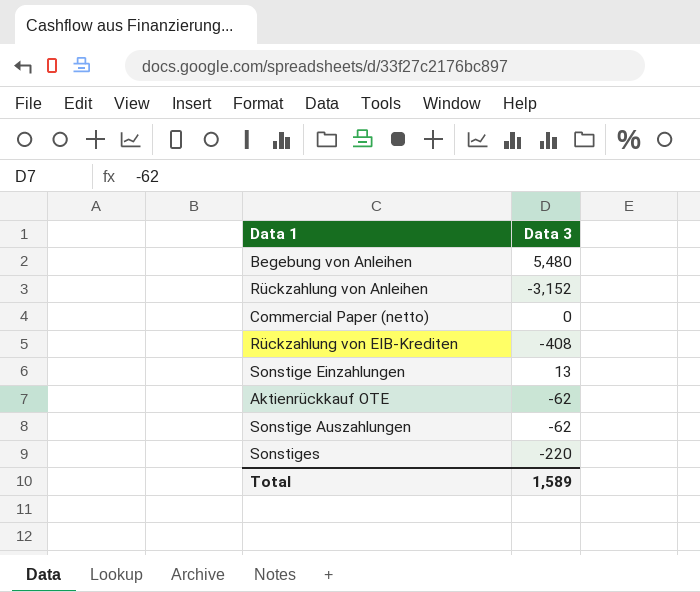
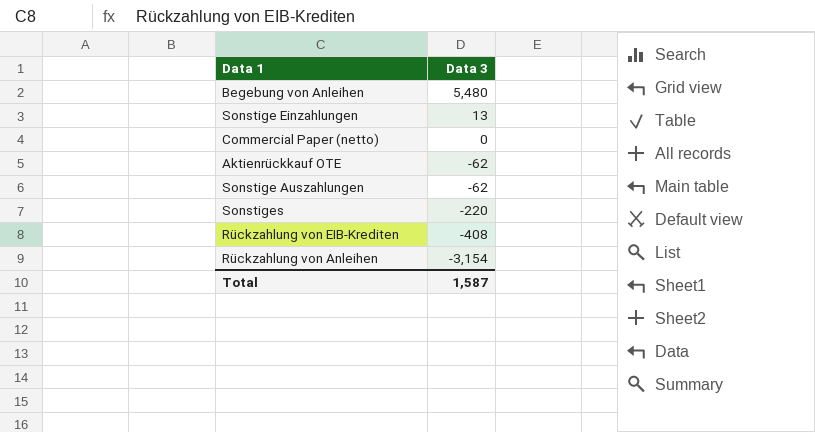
row order: none -> Data 3 descending
Rückzahlung von Anleihen | Data 3: -3,152 -> -3,154
Total | Data 3: 1,589 -> 1,587

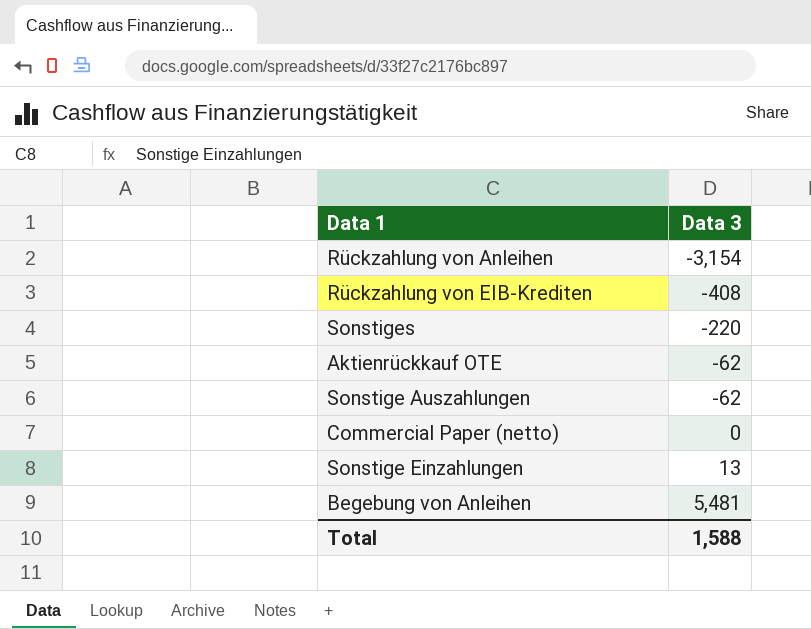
row order: Data 3 descending -> Data 3 ascending
Begebung von Anleihen | Data 3: 5,480 -> 5,481
Total | Data 3: 1,587 -> 1,588

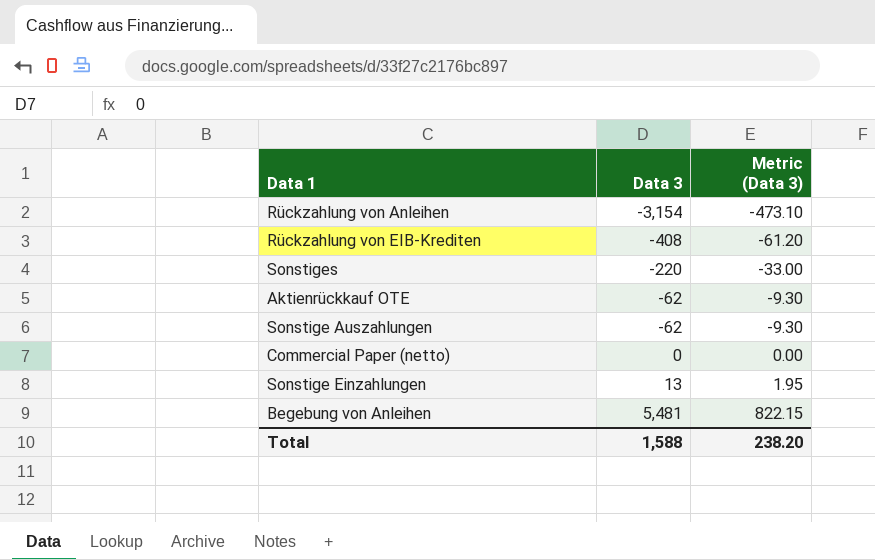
column Metric (Data 3) | formula: none -> [Data 3] * 0.15

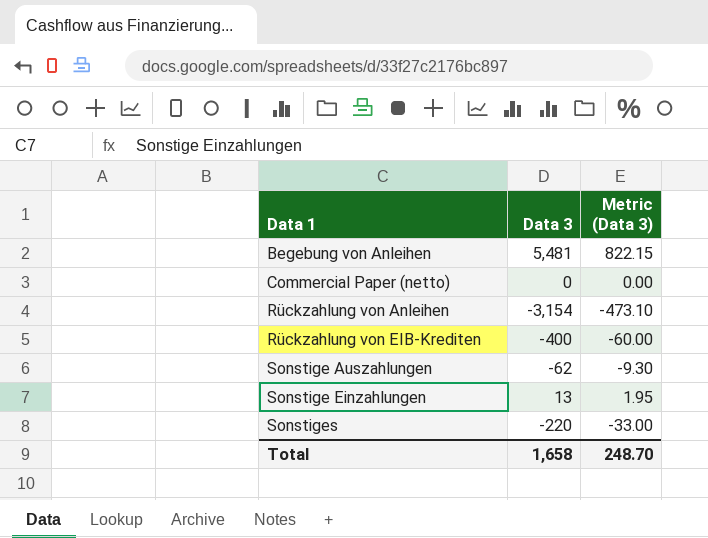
row order: Data 3 ascending -> Data 1 ascending
row Aktienrückkauf OTE: -62 | -9.30 -> none
Rückzahlung von EIB-Krediten | Data 3: -408 -> -400
Rückzahlung von EIB-Krediten | Metric (Data 3): -61.20 -> -60.00
Total | Data 3: 1,588 -> 1,658
Total | Metric (Data 3): 238.20 -> 248.70

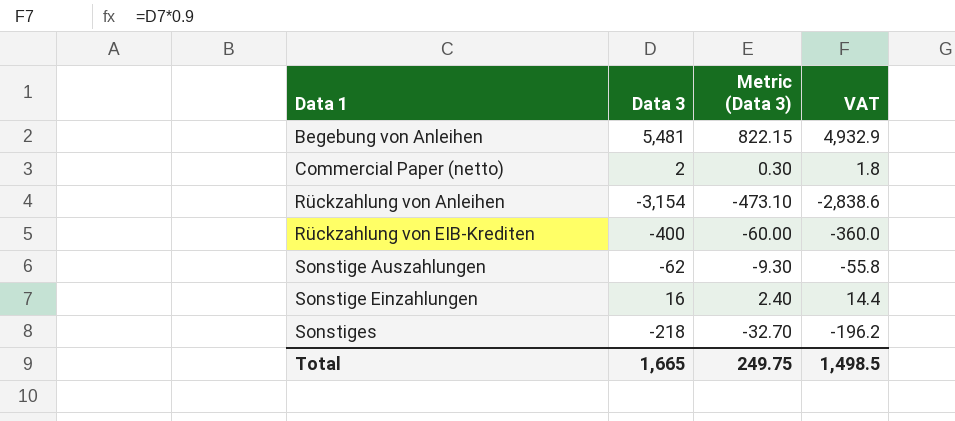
column VAT | formula: none -> [Data 3] * 0.9
Commercial Paper (netto) | Data 3: 0 -> 2
Commercial Paper (netto) | Metric (Data 3): 0.00 -> 0.30
Sonstige Einzahlungen | Data 3: 13 -> 16
Sonstige Einzahlungen | Metric (Data 3): 1.95 -> 2.40
Sonstiges | Data 3: -220 -> -218
Sonstiges | Metric (Data 3): -33.00 -> -32.70
Total | Data 3: 1,658 -> 1,665
Total | Metric (Data 3): 248.70 -> 249.75

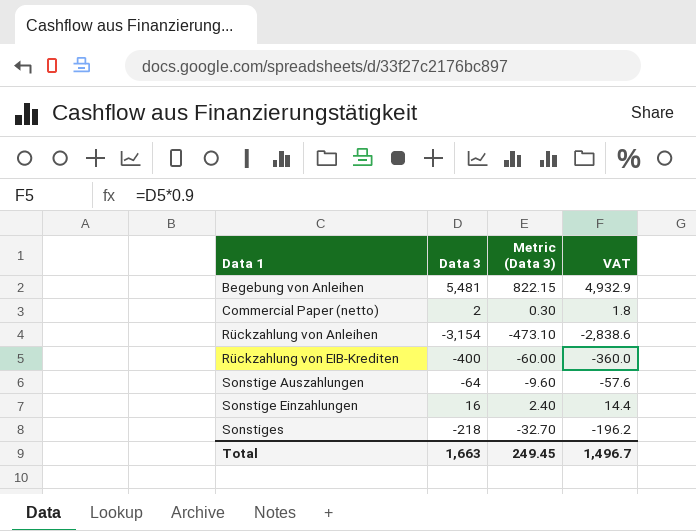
Sonstige Auszahlungen | Data 3: -62 -> -64
Sonstige Auszahlungen | Metric (Data 3): -9.30 -> -9.60
Sonstige Auszahlungen | VAT: -55.8 -> -57.6
Total | Data 3: 1,665 -> 1,663
Total | Metric (Data 3): 249.75 -> 249.45
Total | VAT: 1,498.5 -> 1,496.7

